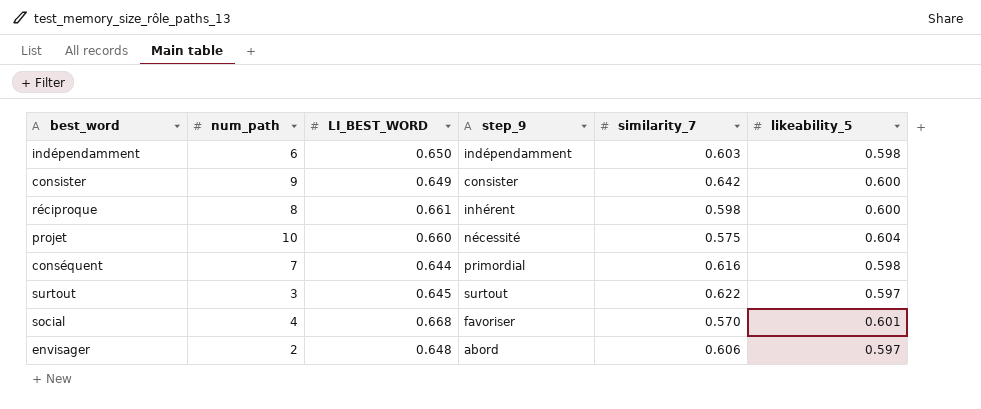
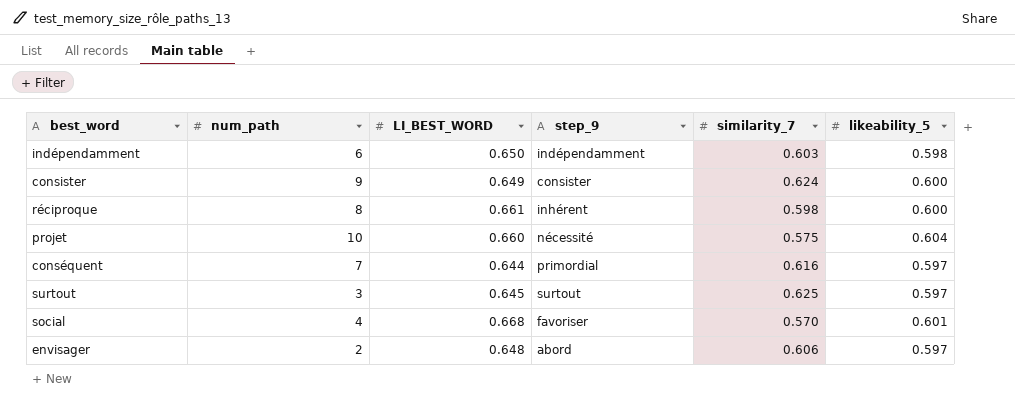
consister | similarity_7: 0.642 -> 0.624
conséquent | likeability_5: 0.598 -> 0.597
surtout | similarity_7: 0.622 -> 0.625

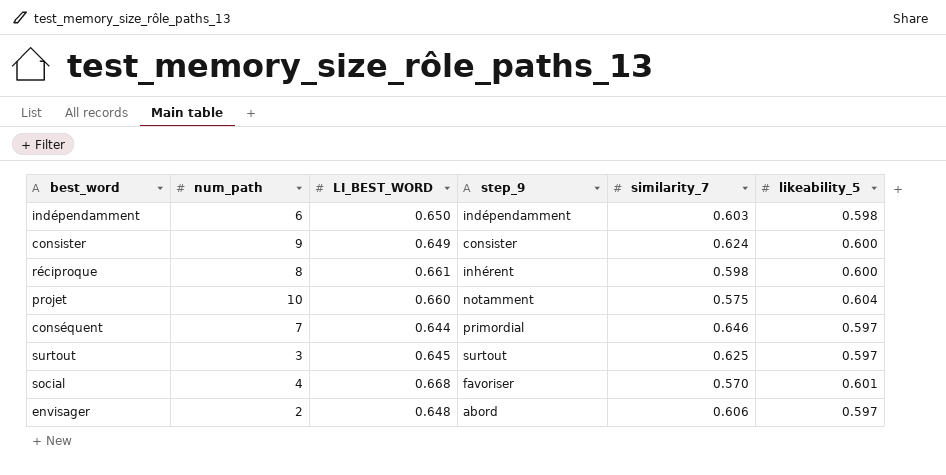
projet | step_9: nécessité -> notamment
conséquent | similarity_7: 0.616 -> 0.646

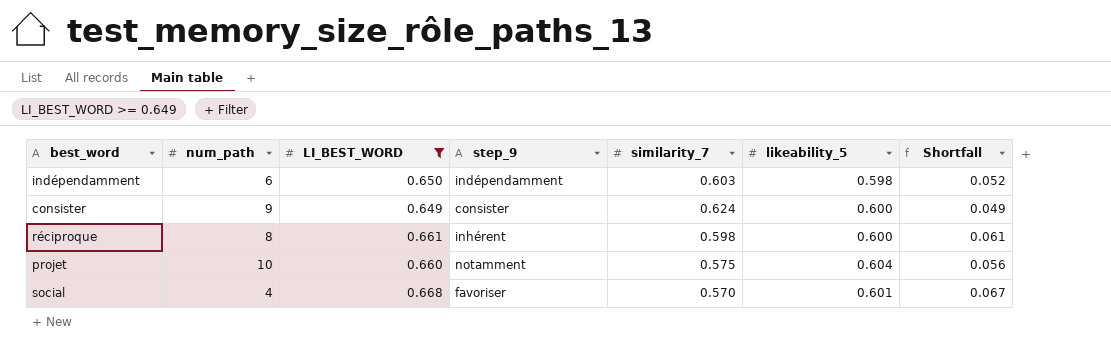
filter: none -> LI_BEST_WORD >= 0.649
column Shortfall | formula: none -> [LI_BEST_WORD] - [likeability_5]

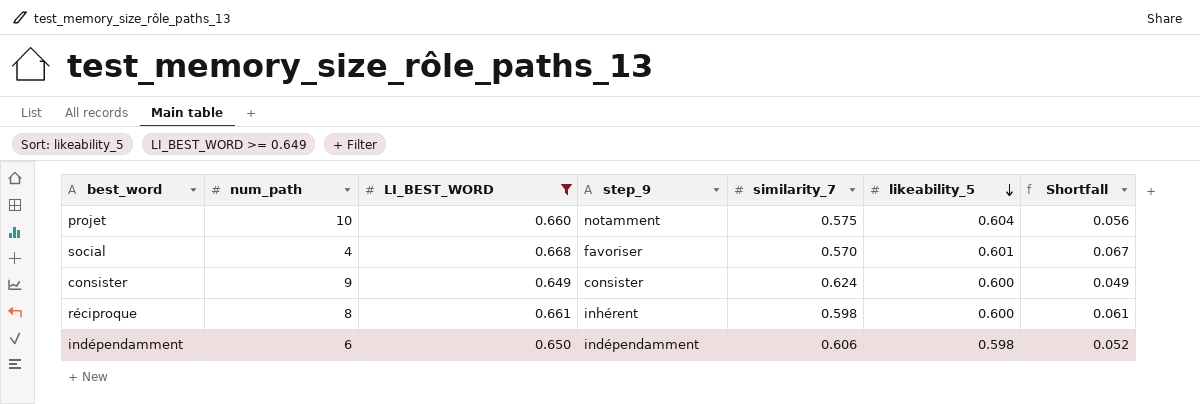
row order: none -> likeability_5 descending
indépendamment | similarity_7: 0.603 -> 0.606

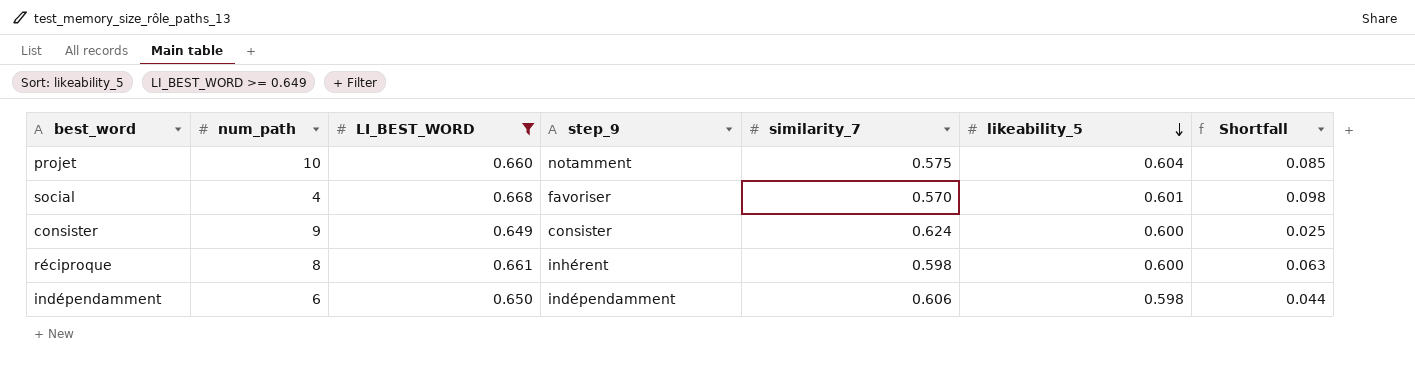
column Shortfall | formula: [LI_BEST_WORD] - [likeability_5] -> [LI_BEST_WORD] - [similarity_7]

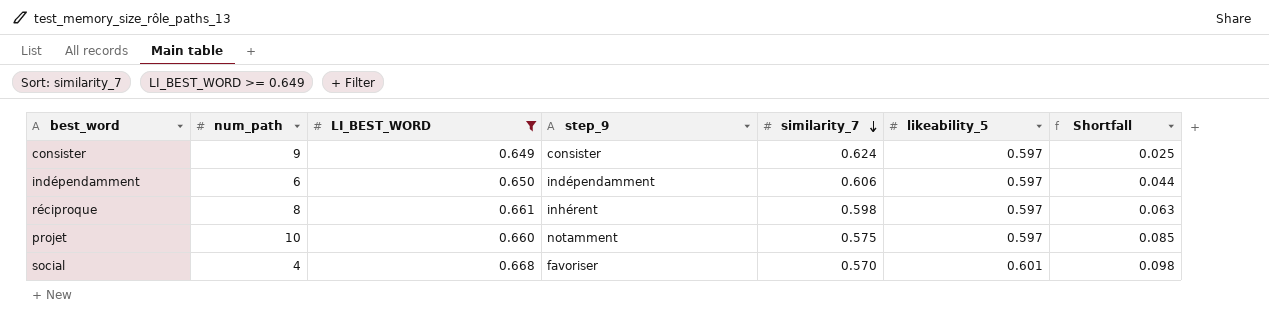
row order: likeability_5 descending -> similarity_7 descending
consister | likeability_5: 0.600 -> 0.597
indépendamment | likeability_5: 0.598 -> 0.597
réciproque | likeability_5: 0.600 -> 0.597
projet | likeability_5: 0.604 -> 0.597

